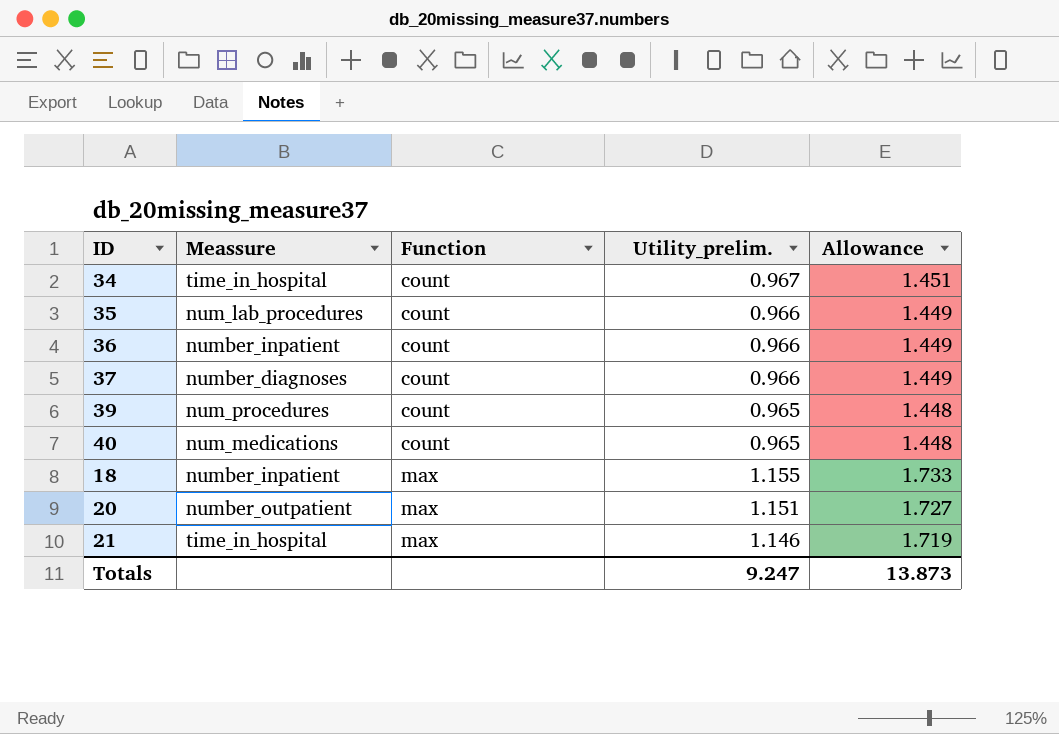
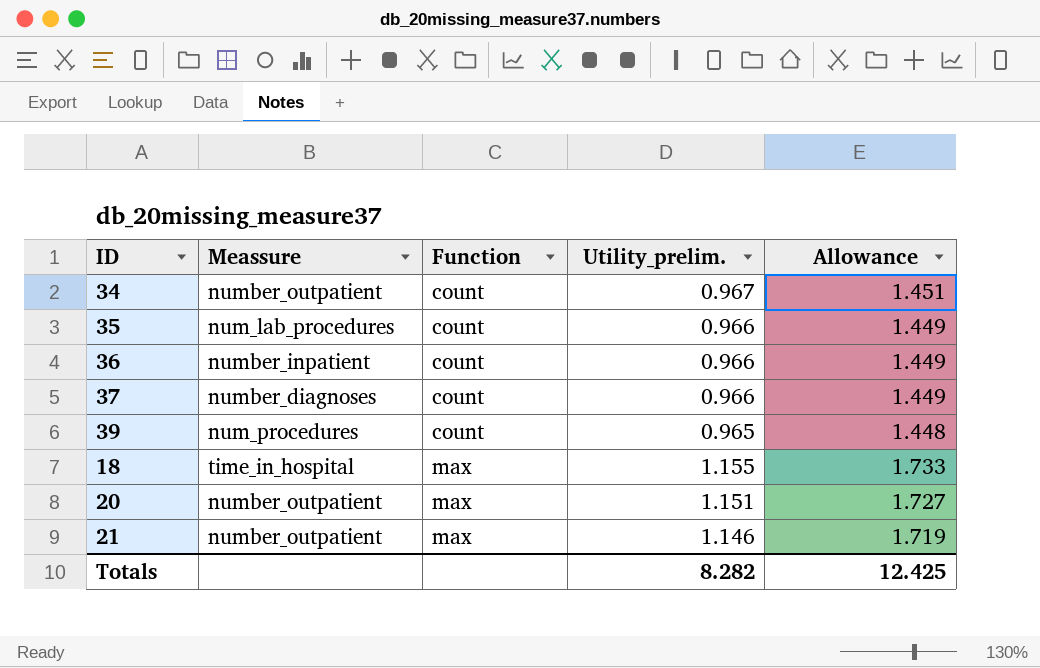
row 40: num_medications | count | 0.965 | 1.448 -> none
34 | Meassure: time_in_hospital -> number_outpatient
18 | Meassure: number_inpatient -> time_in_hospital
21 | Meassure: time_in_hospital -> number_outpatient
Totals | Utility_prelim.: 9.247 -> 8.282
Totals | Allowance: 13.873 -> 12.425

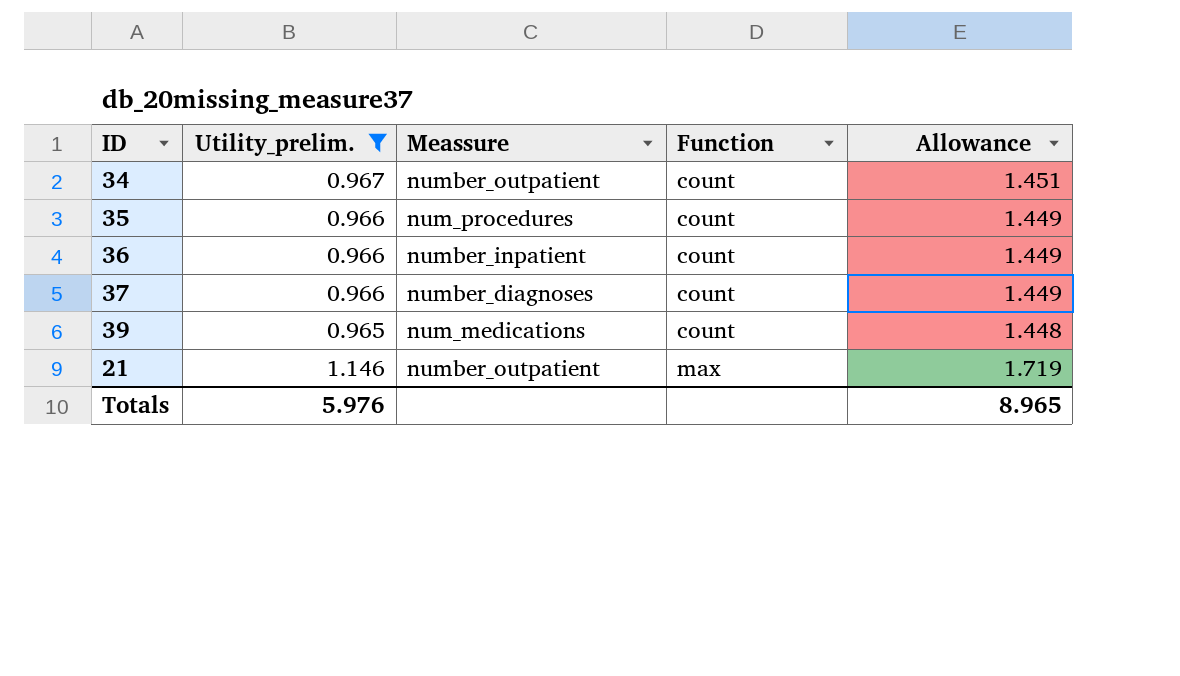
filter: none -> Utility_prelim. <= 1.146
column Utility_prelim. | position: 4 -> 2
35 | Meassure: num_lab_procedures -> num_procedures
39 | Meassure: num_procedures -> num_medications
Totals | Utility_prelim.: 8.282 -> 5.976
Totals | Allowance: 12.425 -> 8.965

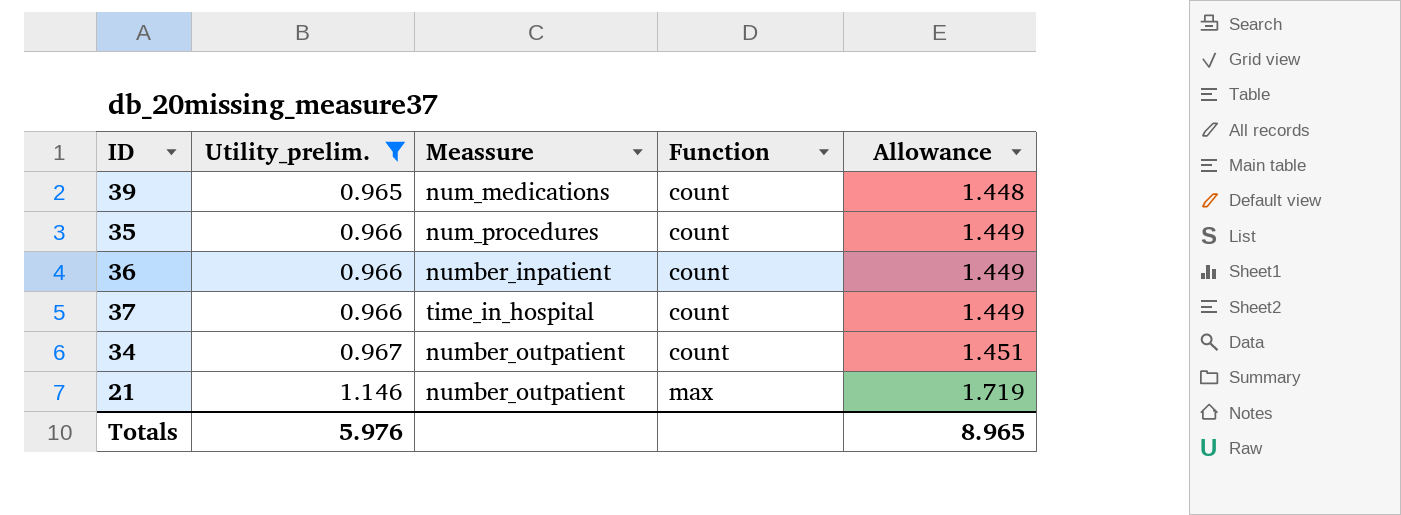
row order: Function ascending -> Utility_prelim. ascending
37 | Meassure: number_diagnoses -> time_in_hospital

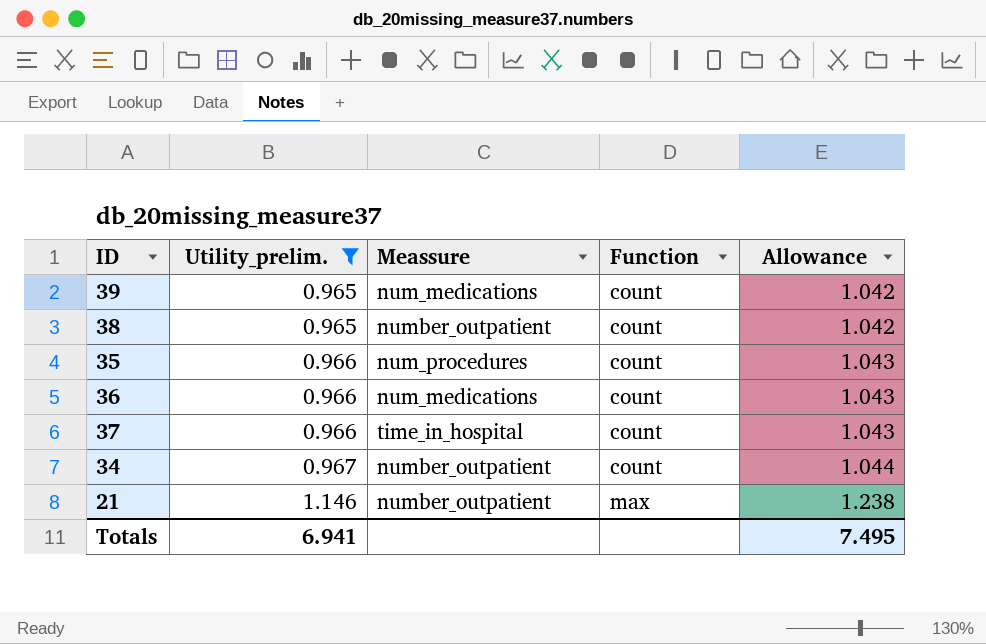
column Allowance | formula: [Utility_prelim.] * 1.5 -> [Utility_prelim.] * 1.08
row 38: none -> 0.965 | number_outpatient | count | 1.042
36 | Meassure: number_inpatient -> num_medications
Totals | Utility_prelim.: 5.976 -> 6.941
Totals | Allowance: 8.965 -> 7.495

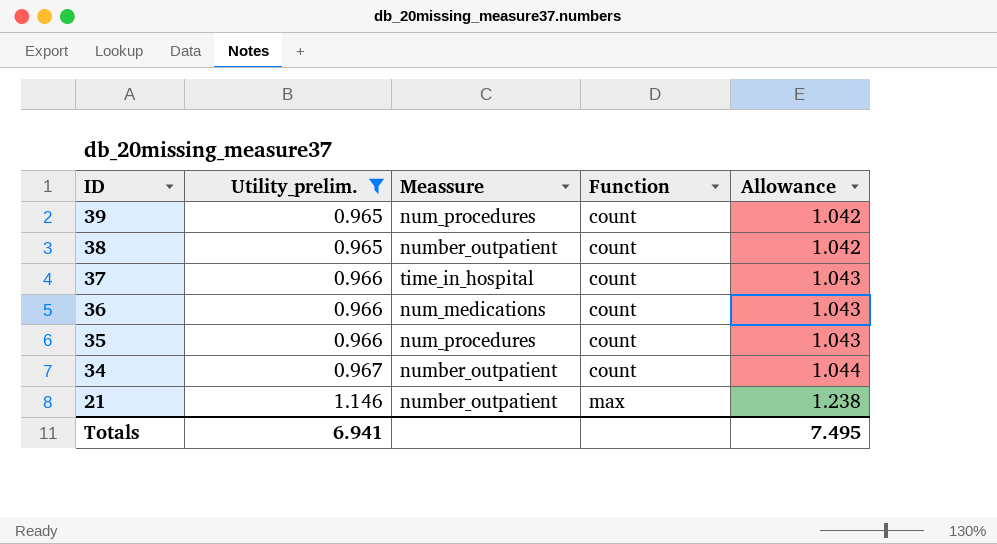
row order: Utility_prelim. ascending -> ID descending
39 | Meassure: num_medications -> num_procedures

